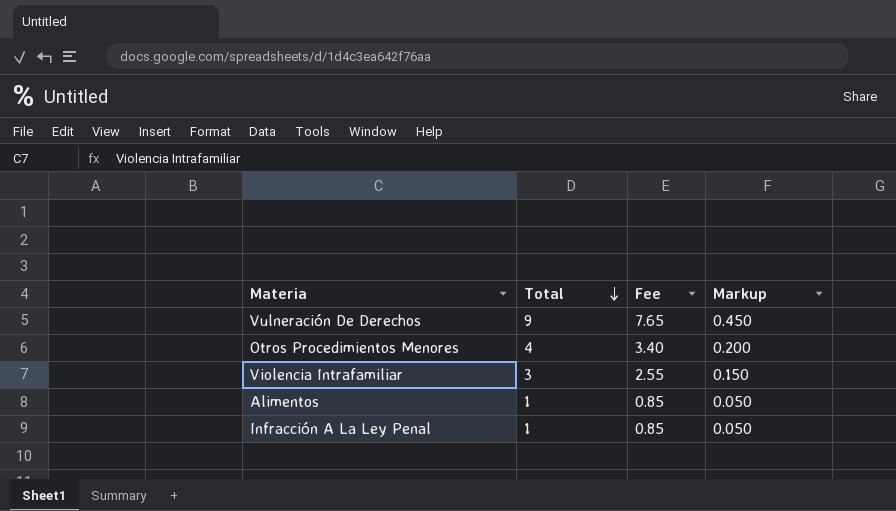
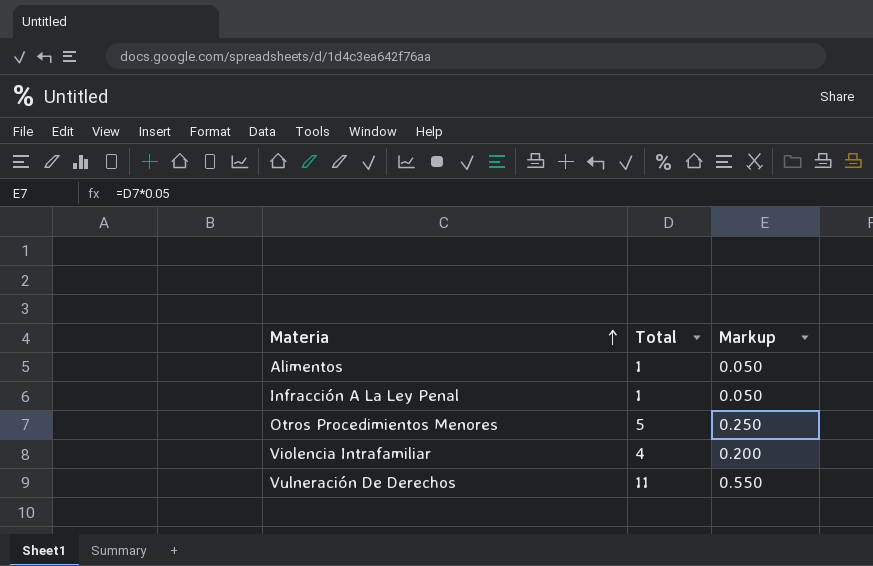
row order: Total descending -> Materia ascending
column Fee | formula: [Total] * 0.85 -> none
Otros Procedimientos Menores | Total: 4 -> 5
Otros Procedimientos Menores | Markup: 0.200 -> 0.250
Violencia Intrafamiliar | Total: 3 -> 4
Violencia Intrafamiliar | Markup: 0.150 -> 0.200
Vulneración De Derechos | Total: 9 -> 11
Vulneración De Derechos | Markup: 0.450 -> 0.550

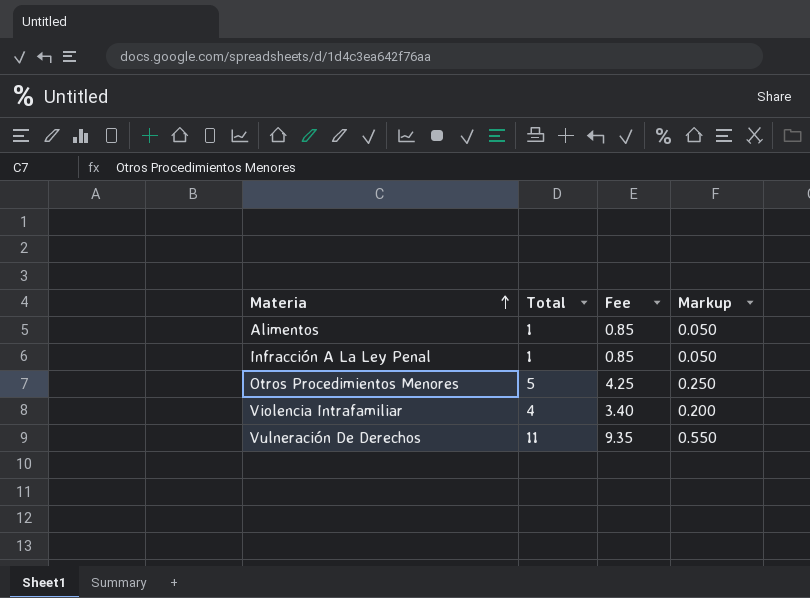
column Fee | formula: none -> [Total] * 0.85

